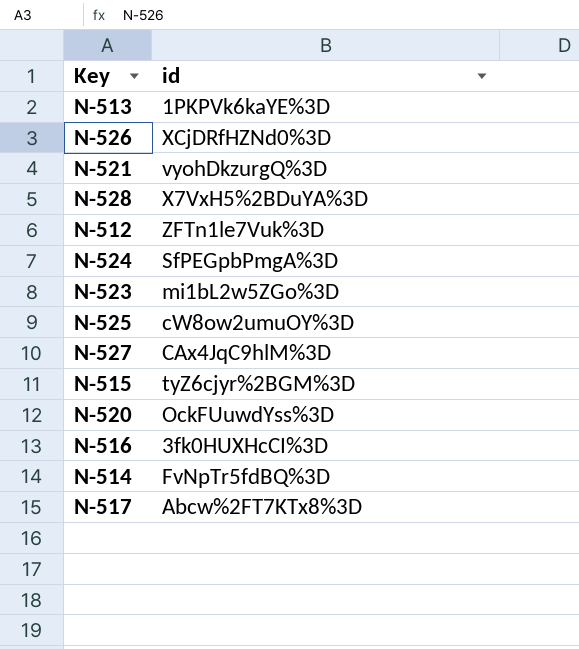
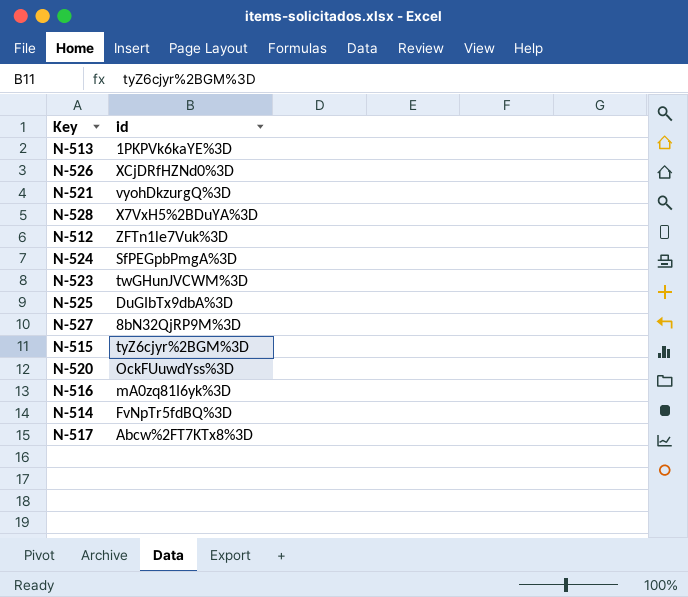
N-523 | id: mi1bL2w5ZGo%3D -> twGHunJVCWM%3D
N-525 | id: cW8ow2umuOY%3D -> DuGIbTx9dbA%3D
N-527 | id: CAx4JqC9hlM%3D -> 8bN32QjRP9M%3D
N-516 | id: 3fk0HUXHcCI%3D -> mA0zq81I6yk%3D

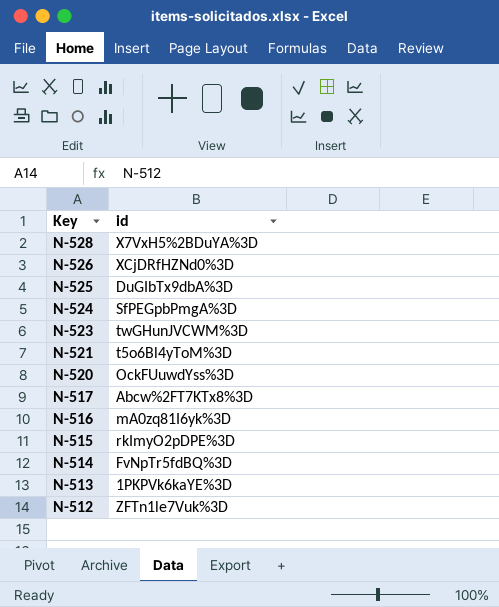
row order: none -> Key descending
row N-527: 8bN32QjRP9M%3D -> none
N-521 | id: vyohDkzurgQ%3D -> t5o6Bl4yToM%3D
N-515 | id: tyZ6cjyr%2BGM%3D -> rkImyO2pDPE%3D

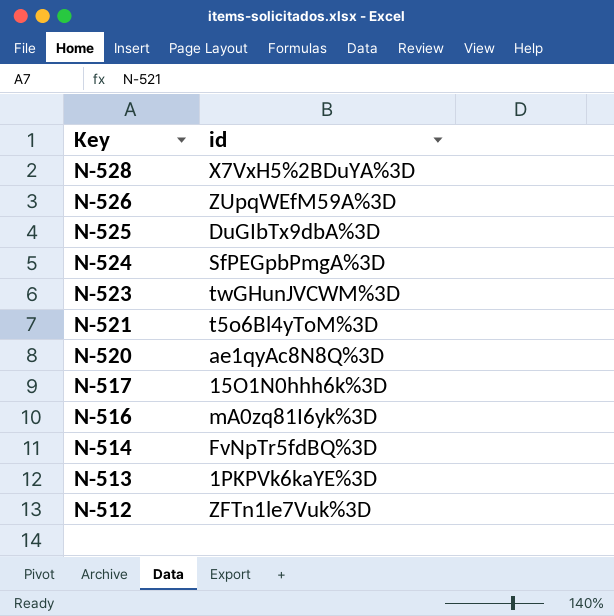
row N-515: rkImyO2pDPE%3D -> none
N-526 | id: XCjDRfHZNd0%3D -> ZUpqWEfM59A%3D
N-520 | id: OckFUuwdYss%3D -> ae1qyAc8N8Q%3D
N-517 | id: Abcw%2FT7KTx8%3D -> 15O1N0hhh6k%3D

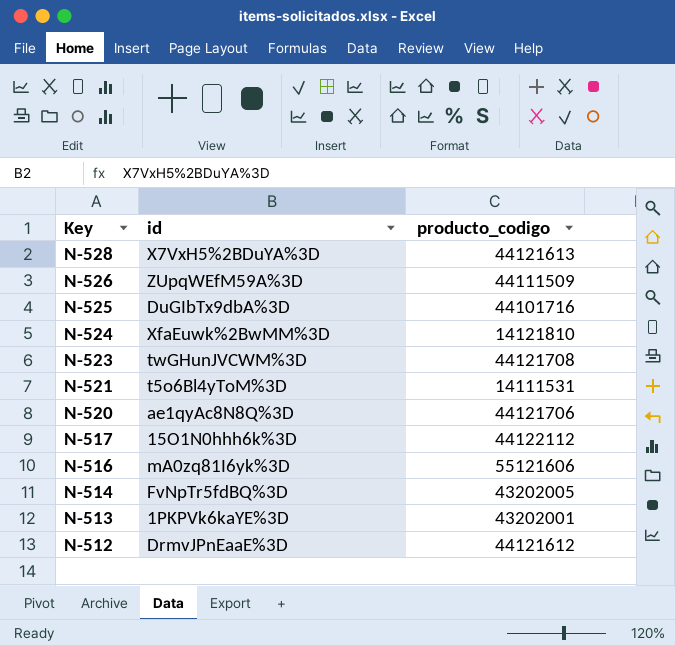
column producto_codigo | position: none -> 3
N-524 | id: SfPEGpbPmgA%3D -> XfaEuwk%2BwMM%3D
N-512 | id: ZFTn1le7Vuk%3D -> DrmvJPnEaaE%3D

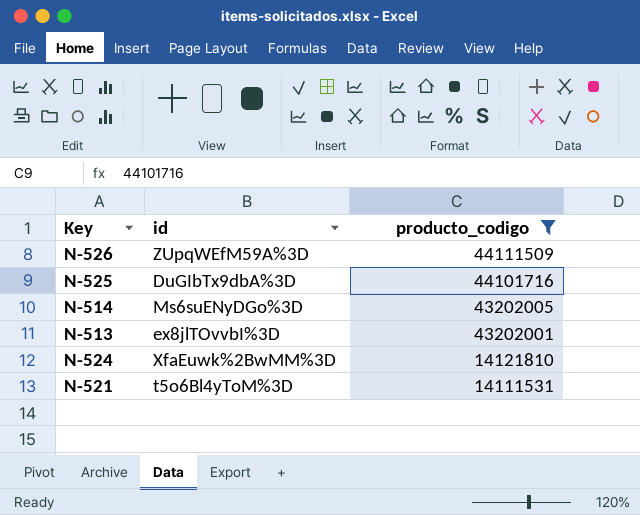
filter: none -> producto_codigo <= 44111509
row order: Key descending -> producto_codigo descending
N-514 | id: FvNpTr5fdBQ%3D -> Ms6suENyDGo%3D
N-513 | id: 1PKPVk6kaYE%3D -> ex8jlTOvvbI%3D

